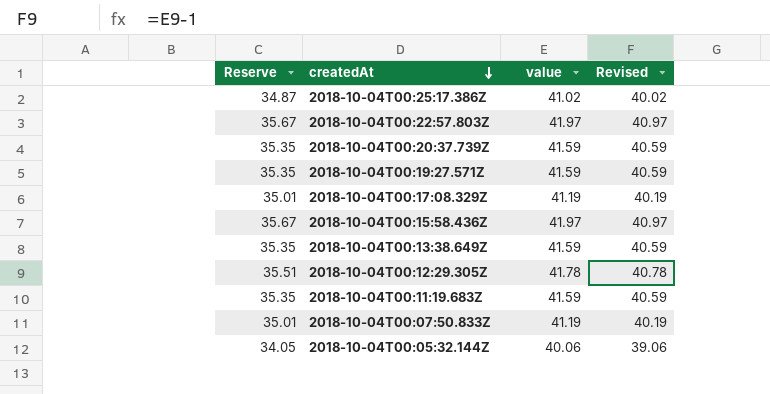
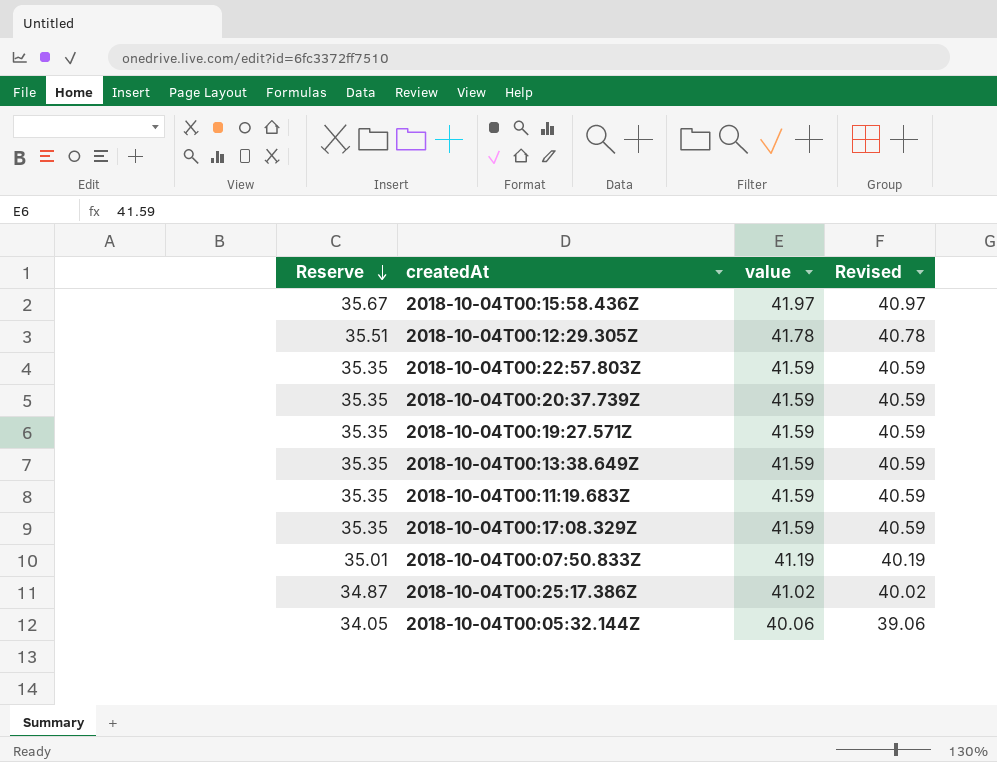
row order: createdAt descending -> Reserve descending
2018-10-04T00:22:57.803Z | Reserve: 35.67 -> 35.35
2018-10-04T00:22:57.803Z | value: 41.97 -> 41.59
2018-10-04T00:22:57.803Z | Revised: 40.97 -> 40.59
2018-10-04T00:17:08.329Z | Reserve: 35.01 -> 35.35
2018-10-04T00:17:08.329Z | value: 41.19 -> 41.59
2018-10-04T00:17:08.329Z | Revised: 40.19 -> 40.59

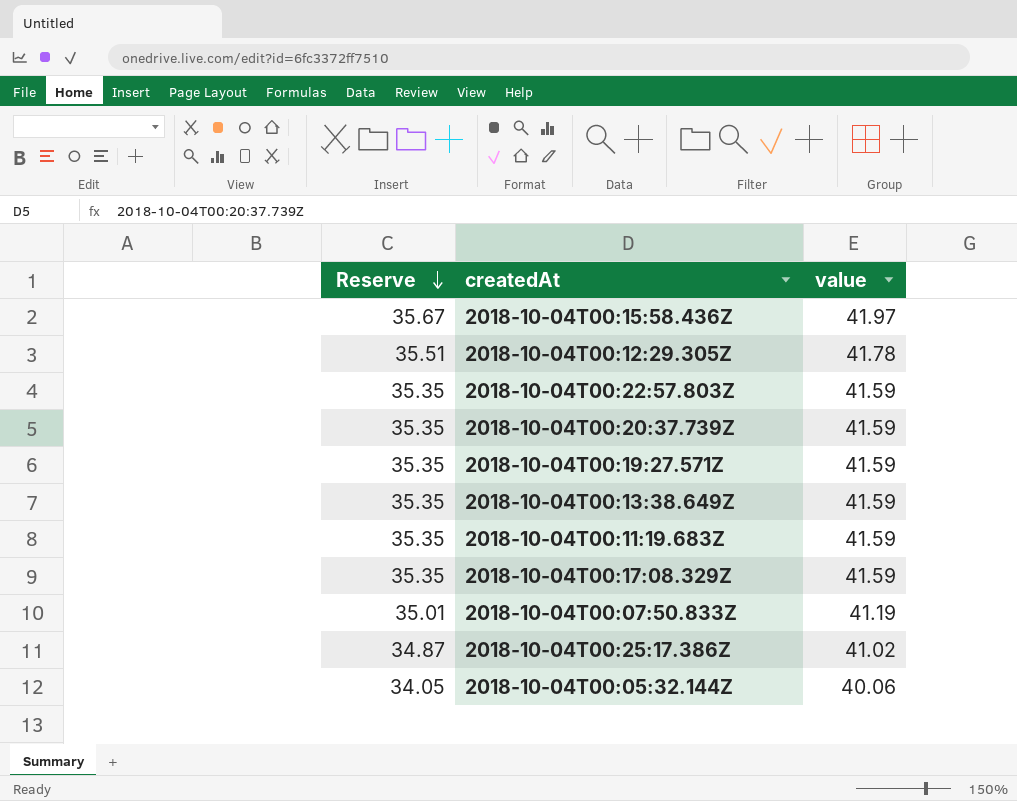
column Revised | formula: [value] - 1 -> none

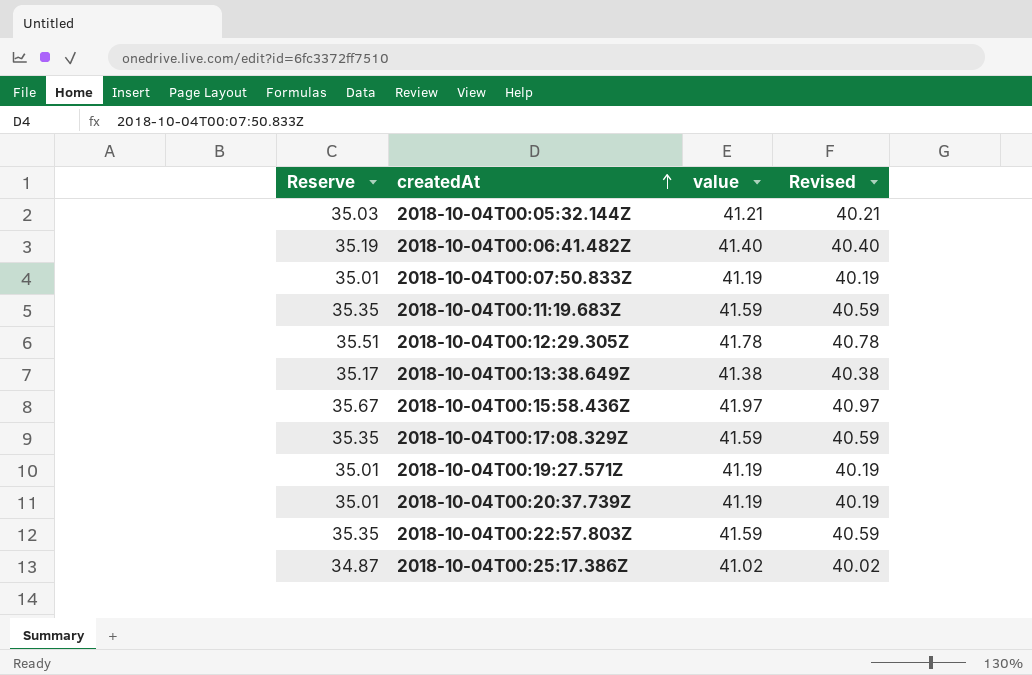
row order: Reserve descending -> createdAt ascending
column Revised | formula: none -> [value] - 1
2018-10-04T00:05:32.144Z | Reserve: 34.05 -> 35.03
2018-10-04T00:05:32.144Z | value: 40.06 -> 41.21
row 2018-10-04T00:06:41.482Z: none -> 35.19 | 41.40 | 40.40
2018-10-04T00:13:38.649Z | Reserve: 35.35 -> 35.17
2018-10-04T00:13:38.649Z | value: 41.59 -> 41.38
2018-10-04T00:19:27.571Z | Reserve: 35.35 -> 35.01
2018-10-04T00:19:27.571Z | value: 41.59 -> 41.19
2018-10-04T00:20:37.739Z | Reserve: 35.35 -> 35.01
2018-10-04T00:20:37.739Z | value: 41.59 -> 41.19

